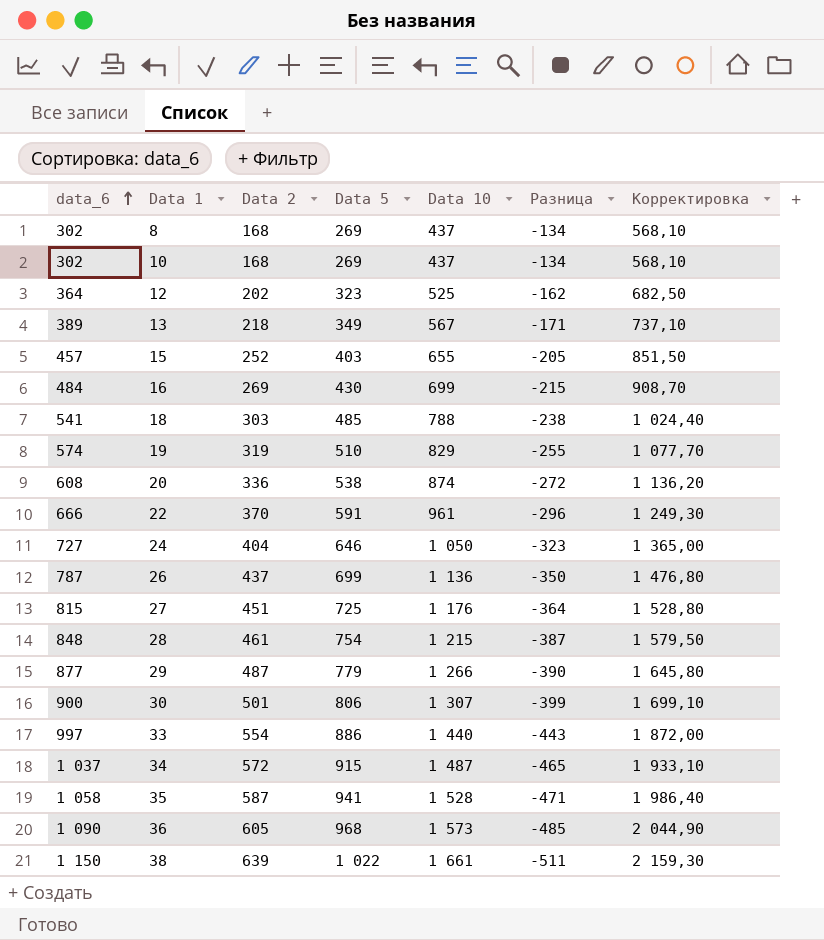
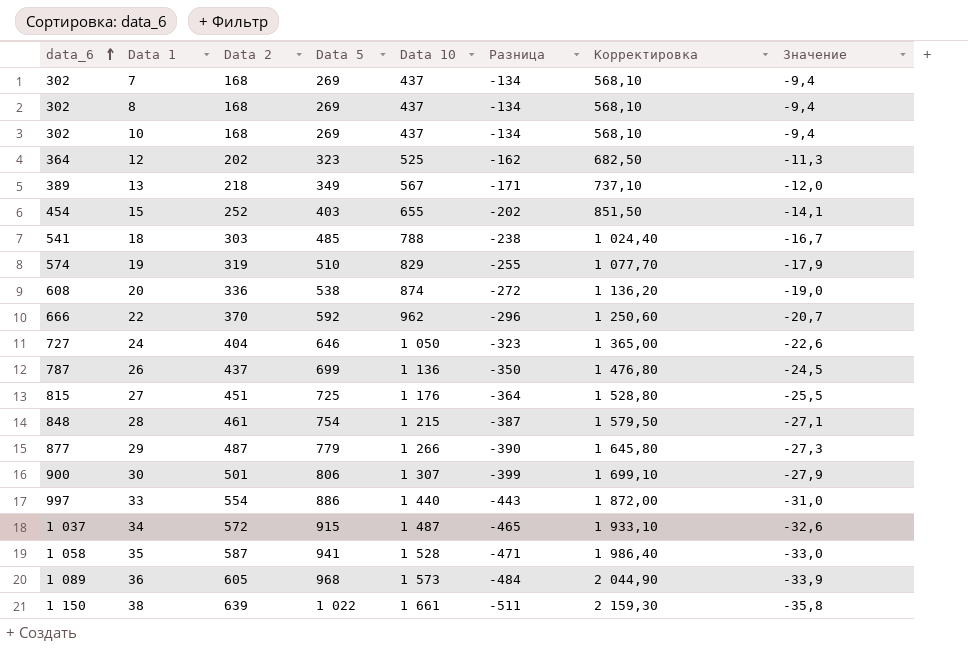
column Значение | formula: none -> [Разница] * 0,07
row 16: 484 | 269 | 430 | 699 | -215 | 908,70 -> none
row 7: none -> 302 | 168 | 269 | 437 | -134 | 568,10 | -9,4
15 | data_6: 457 -> 454
15 | Разница: -205 -> -202
22 | Data 5: 591 -> 592
22 | Data 10: 961 -> 962
22 | Корректировка: 1 249,30 -> 1 250,60
36 | data_6: 1 090 -> 1 089
36 | Разница: -485 -> -484

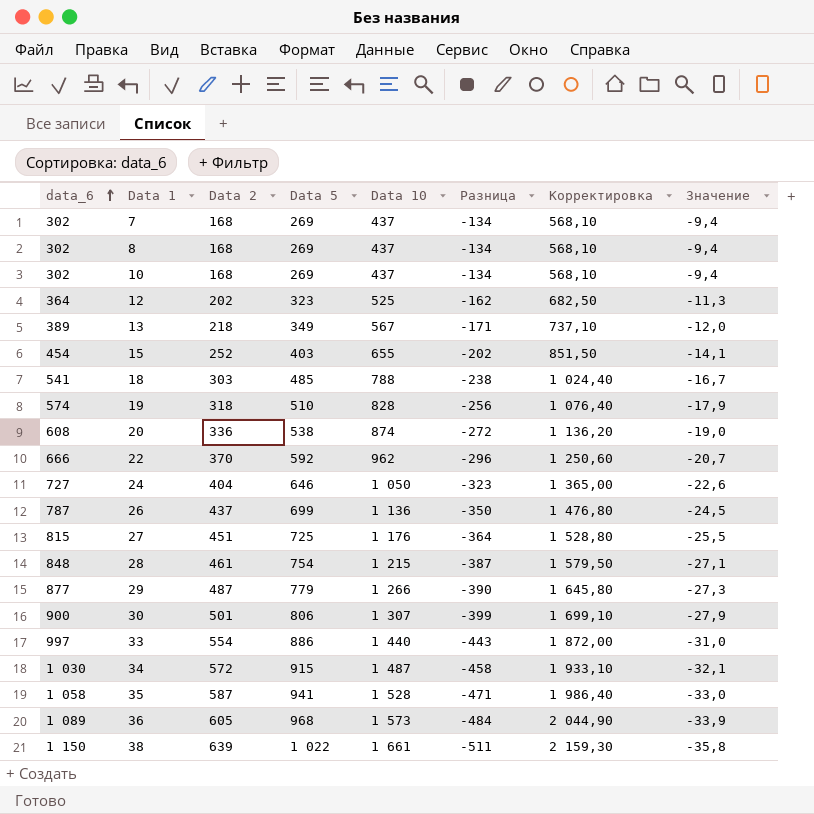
19 | Data 2: 319 -> 318
19 | Data 10: 829 -> 828
19 | Разница: -255 -> -256
19 | Корректировка: 1 077,70 -> 1 076,40
34 | data_6: 1 037 -> 1 030
34 | Разница: -465 -> -458
34 | Значение: -32,6 -> -32,1

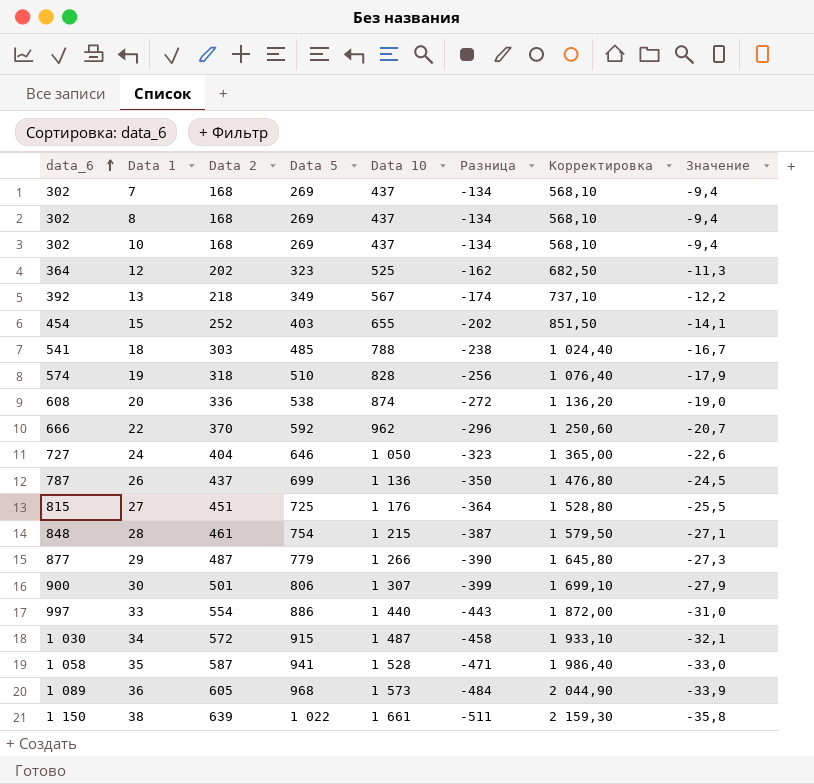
13 | data_6: 389 -> 392
13 | Разница: -171 -> -174
13 | Значение: -12,0 -> -12,2

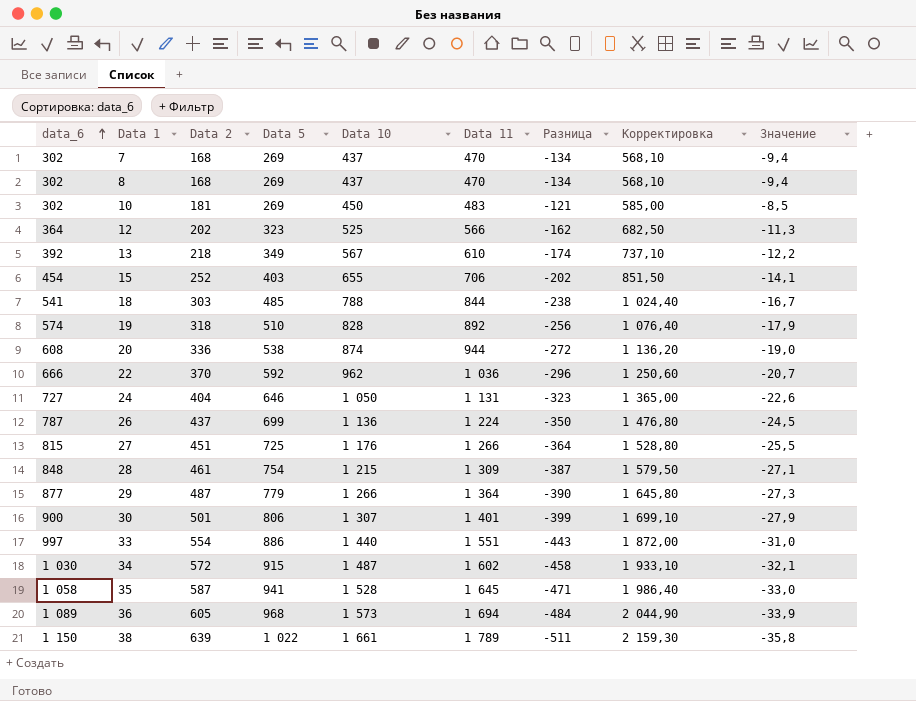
column Data 11 | formula: none -> [data_6] + [Data 2]
10 | Data 2: 168 -> 181
10 | Data 10: 437 -> 450
10 | Разница: -134 -> -121
10 | Корректировка: 568,10 -> 585,00
10 | Значение: -9,4 -> -8,5

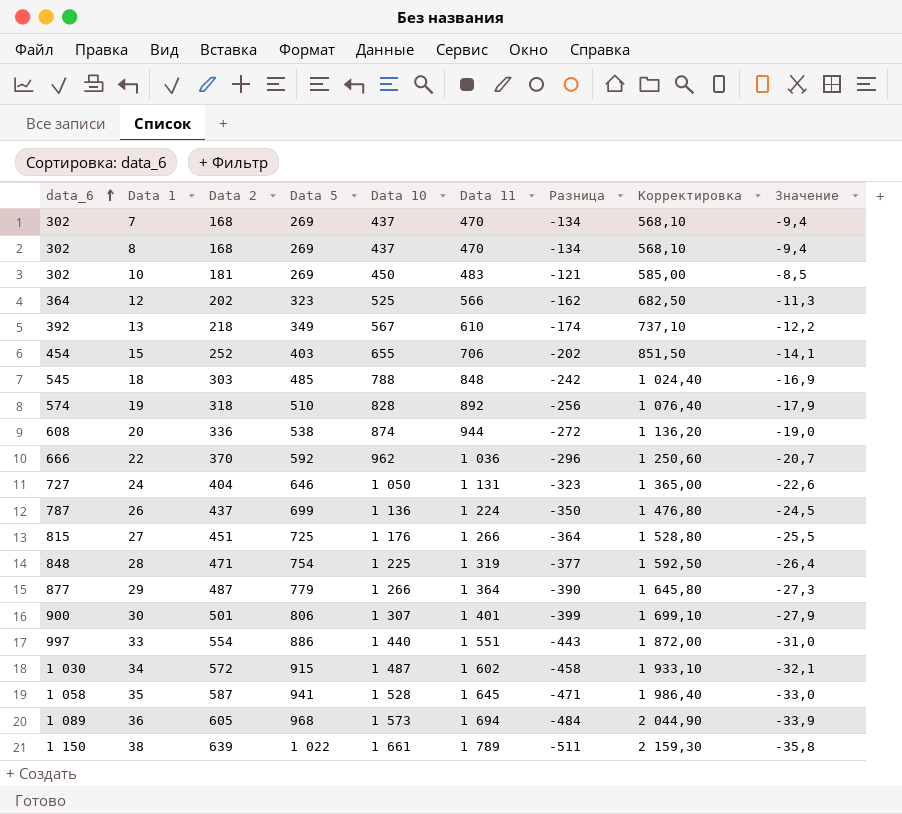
18 | data_6: 541 -> 545
18 | Data 11: 844 -> 848
18 | Разница: -238 -> -242
18 | Значение: -16,7 -> -16,9
28 | Data 2: 461 -> 471
28 | Data 10: 1 215 -> 1 225
28 | Data 11: 1 309 -> 1 319
28 | Разница: -387 -> -377
28 | Корректировка: 1 579,50 -> 1 592,50
28 | Значение: -27,1 -> -26,4

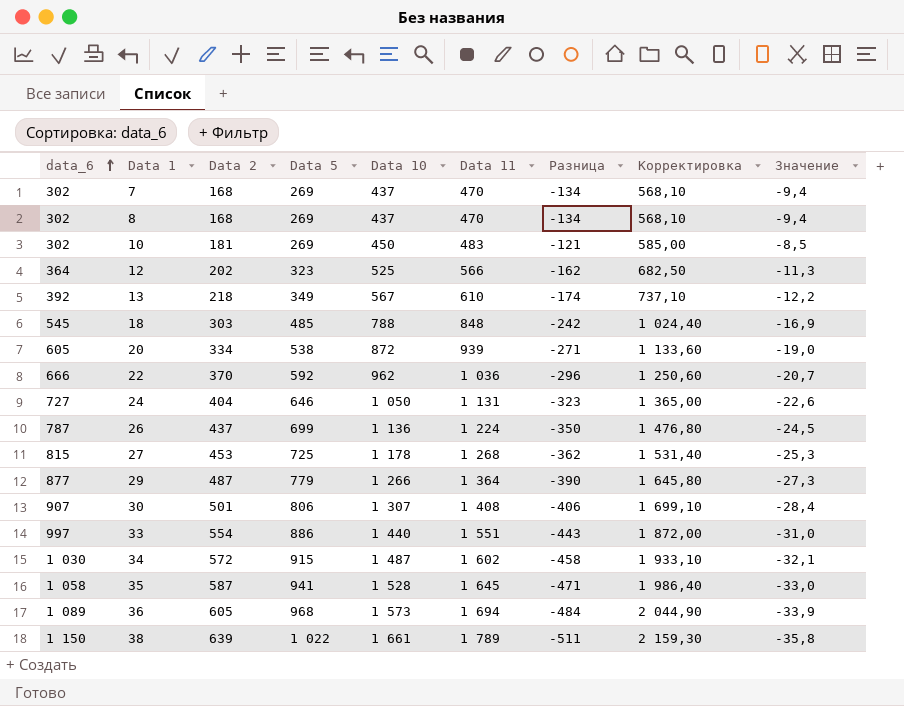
row 15: 454 | 252 | 403 | 655 | 706 | -202 | 851,50 | -14,1 -> none
row 19: 574 | 318 | 510 | 828 | 892 | -256 | 1 076,40 | -17,9 -> none
row 28: 848 | 471 | 754 | 1 225 | 1 319 | -377 | 1 592,50 | -26,4 -> none
20 | data_6: 608 -> 605
20 | Data 2: 336 -> 334
20 | Data 10: 874 -> 872
20 | Data 11: 944 -> 939
20 | Разница: -272 -> -271
20 | Корректировка: 1 136,20 -> 1 133,60
27 | Data 2: 451 -> 453
27 | Data 10: 1 176 -> 1 178
27 | Data 11: 1 266 -> 1 268
27 | Разница: -364 -> -362
27 | Корректировка: 1 528,80 -> 1 531,40
27 | Значение: -25,5 -> -25,3
30 | data_6: 900 -> 907
30 | Data 11: 1 401 -> 1 408
30 | Разница: -399 -> -406
30 | Значение: -27,9 -> -28,4

